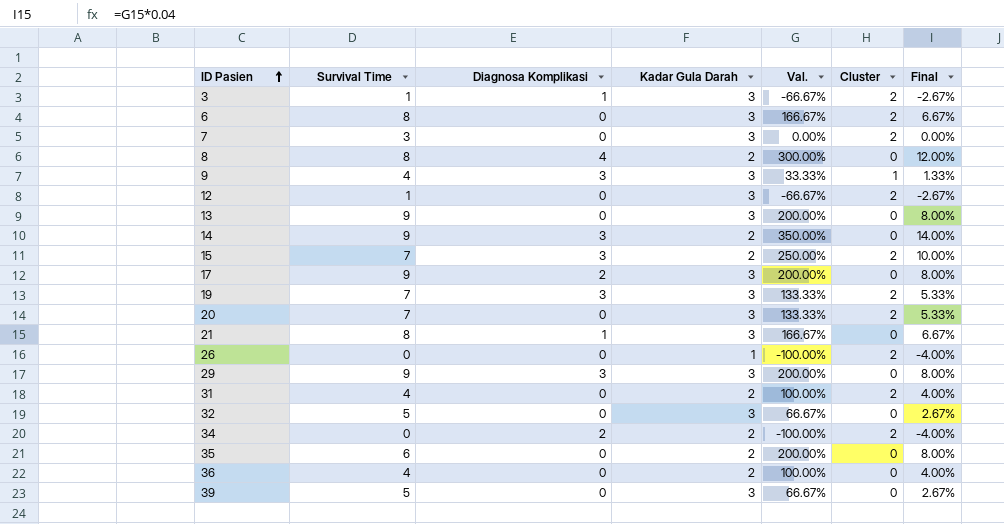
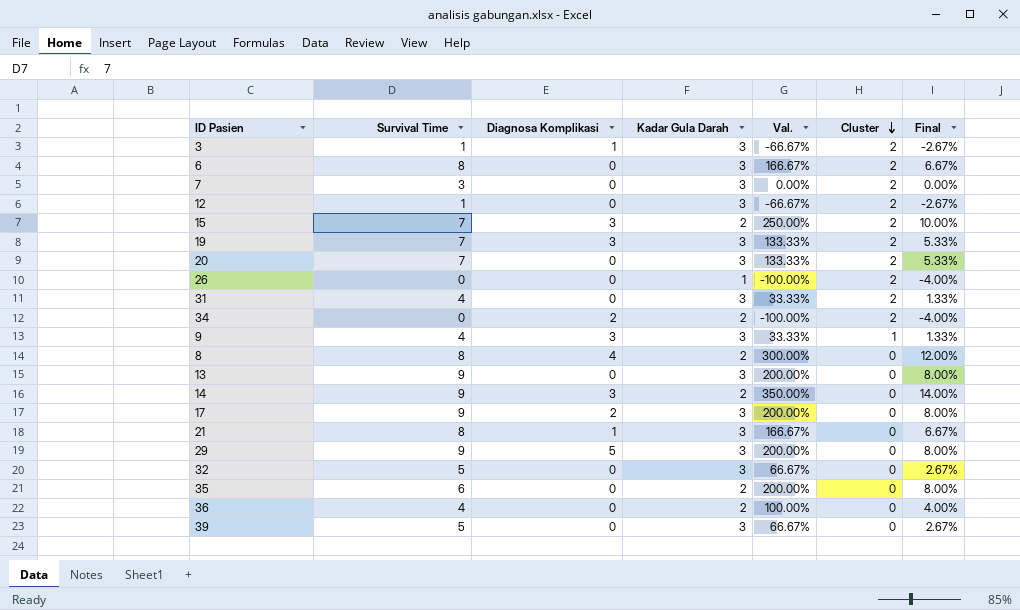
row order: ID Pasien ascending -> Cluster descending
31 | Kadar Gula Darah: 2 -> 3
31 | Val.: 100.00% -> 33.33%
31 | Final: 4.00% -> 1.33%
29 | Diagnosa Komplikasi: 3 -> 5

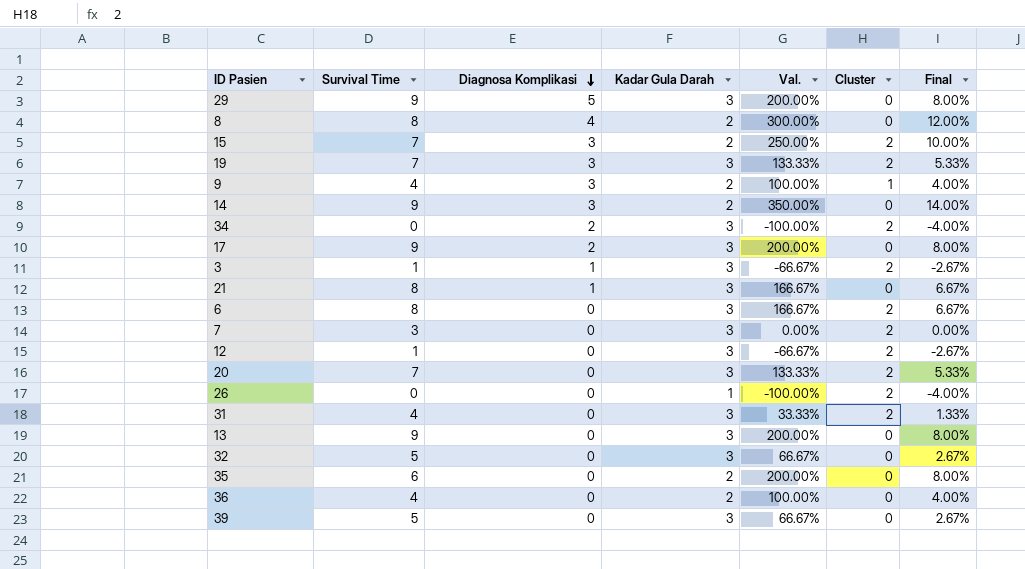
row order: Cluster descending -> Diagnosa Komplikasi descending
9 | Kadar Gula Darah: 3 -> 2
9 | Val.: 33.33% -> 100.00%
9 | Final: 1.33% -> 4.00%
34 | Kadar Gula Darah: 2 -> 3

